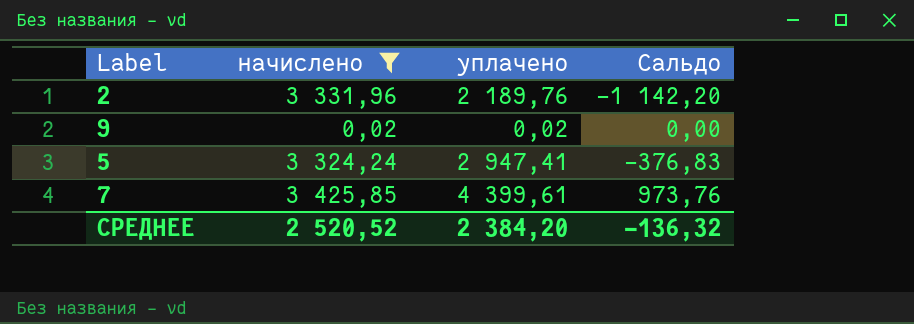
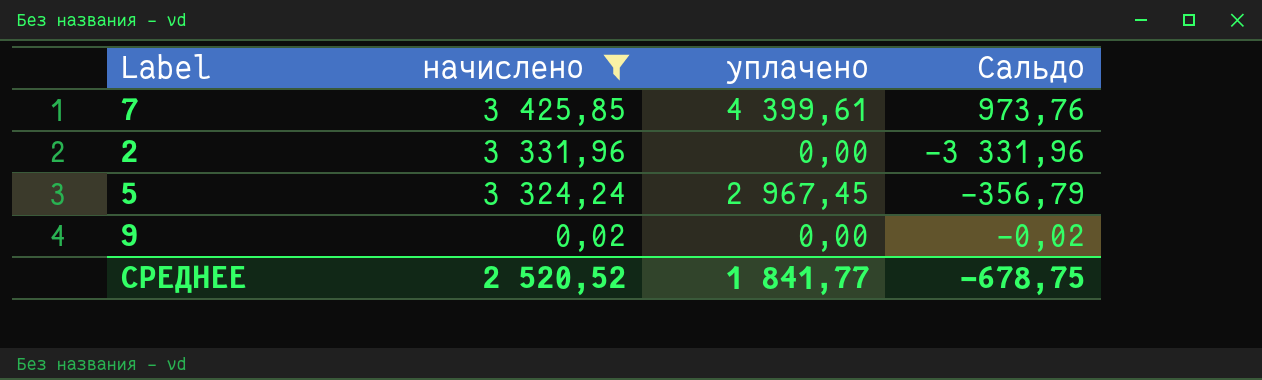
row order: none -> начислено descending
2 | уплачено: 2 189,76 -> 0,00
2 | Сальдо: -1 142,20 -> -3 331,96
5 | уплачено: 2 947,41 -> 2 967,45
5 | Сальдо: -376,83 -> -356,79
9 | уплачено: 0,02 -> 0,00
9 | Сальдо: 0,00 -> -0,02
СРЕДНЕЕ | уплачено: 2 384,20 -> 1 841,77
СРЕДНЕЕ | Сальдо: -136,32 -> -678,75

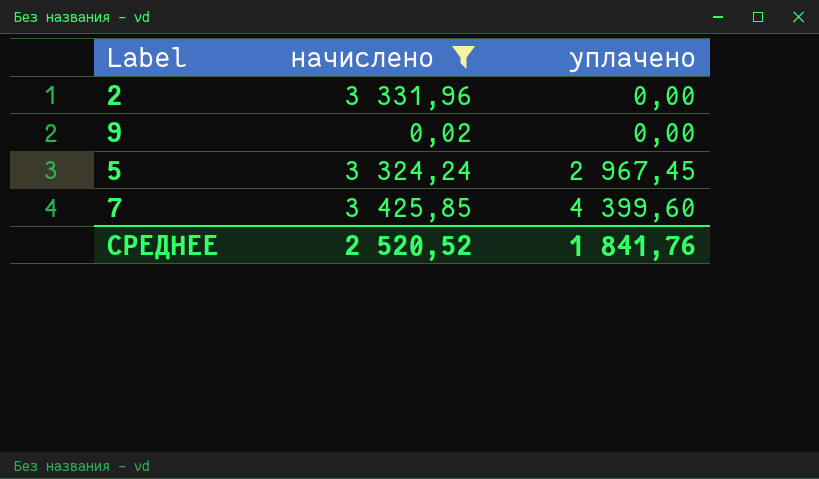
row order: начислено descending -> уплачено ascending
column Сальдо | formula: [уплачено] - [начислено] -> none
7 | уплачено: 4 399,61 -> 4 399,60
СРЕДНЕЕ | уплачено: 1 841,77 -> 1 841,76

